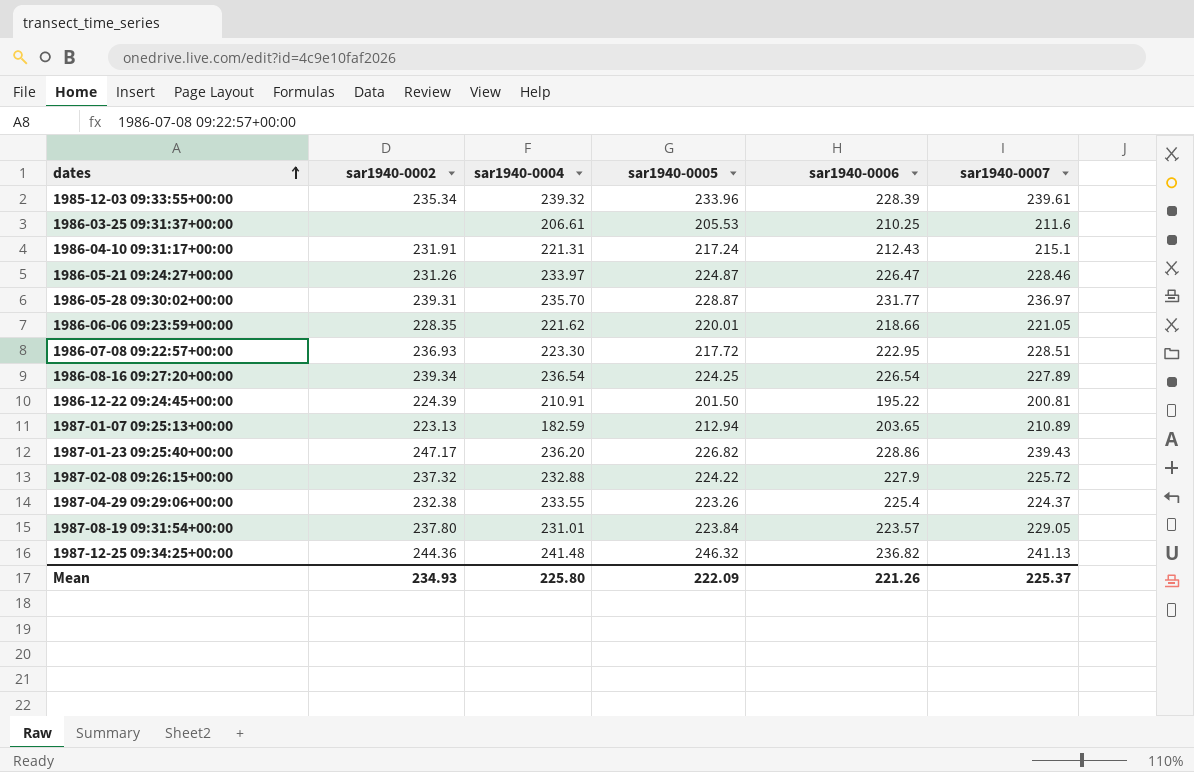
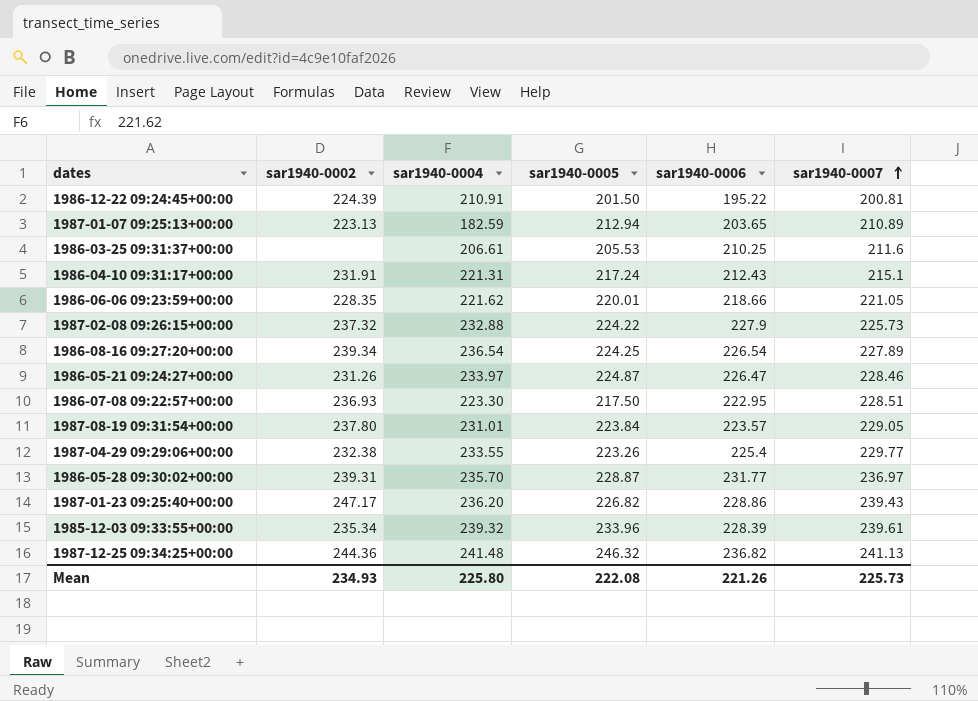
row order: dates ascending -> sar1940-0007 ascending
1987-02-08 09:26:15+00:00 | sar1940-0007: 225.72 -> 225.73
1986-07-08 09:22:57+00:00 | sar1940-0005: 217.72 -> 217.50
1987-04-29 09:29:06+00:00 | sar1940-0007: 224.37 -> 229.77
Mean | sar1940-0005: 222.09 -> 222.08
Mean | sar1940-0007: 225.37 -> 225.73

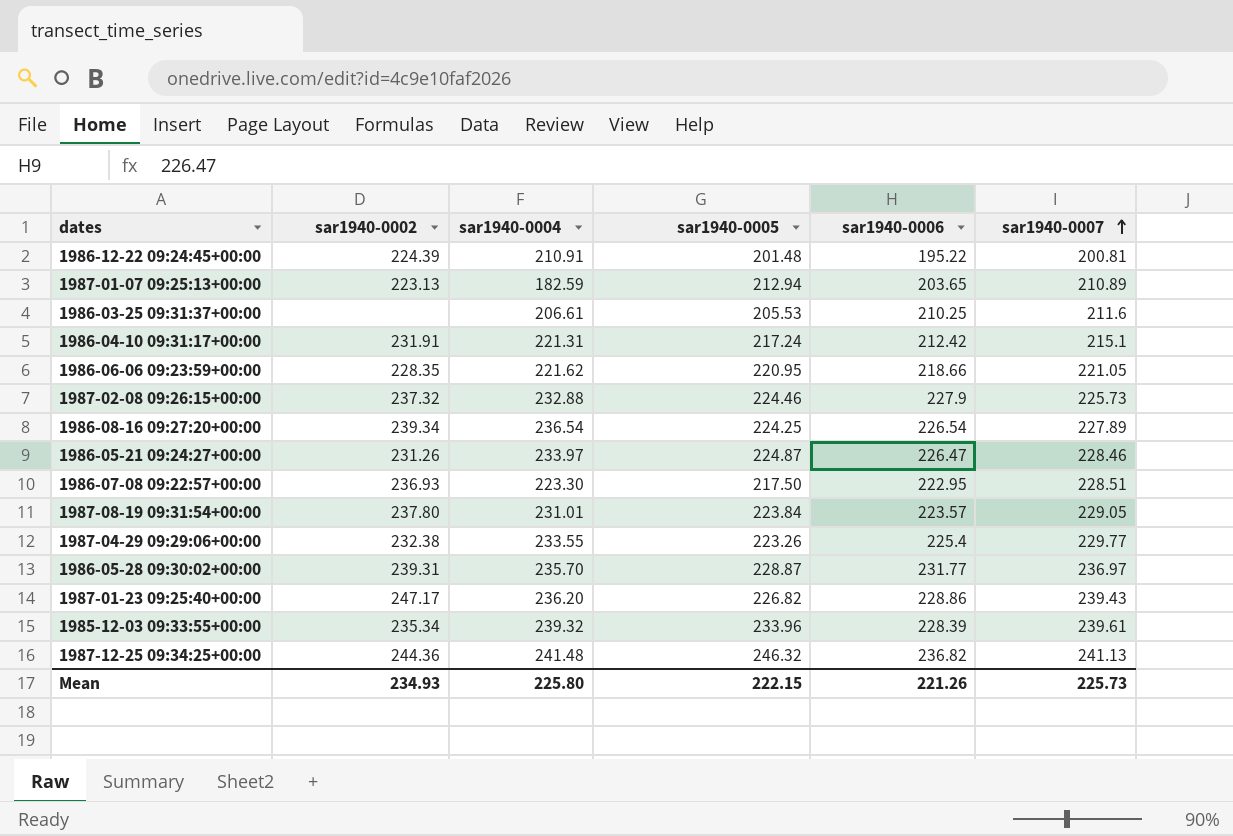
1986-12-22 09:24:45+00:00 | sar1940-0005: 201.50 -> 201.48
1986-04-10 09:31:17+00:00 | sar1940-0006: 212.43 -> 212.42
1986-06-06 09:23:59+00:00 | sar1940-0005: 220.01 -> 220.95
1987-02-08 09:26:15+00:00 | sar1940-0005: 224.22 -> 224.46
Mean | sar1940-0005: 222.08 -> 222.15

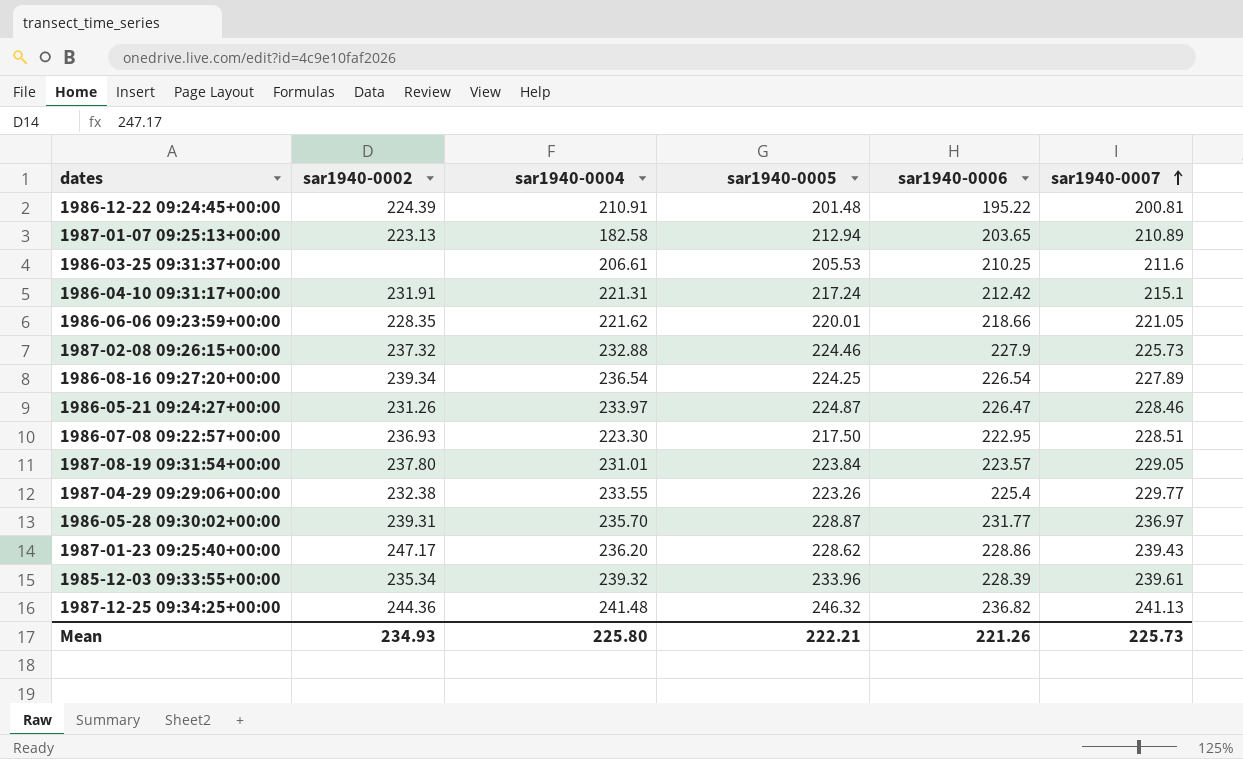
1987-01-07 09:25:13+00:00 | sar1940-0004: 182.59 -> 182.58
1986-06-06 09:23:59+00:00 | sar1940-0005: 220.95 -> 220.01
1987-01-23 09:25:40+00:00 | sar1940-0005: 226.82 -> 228.62
Mean | sar1940-0005: 222.15 -> 222.21

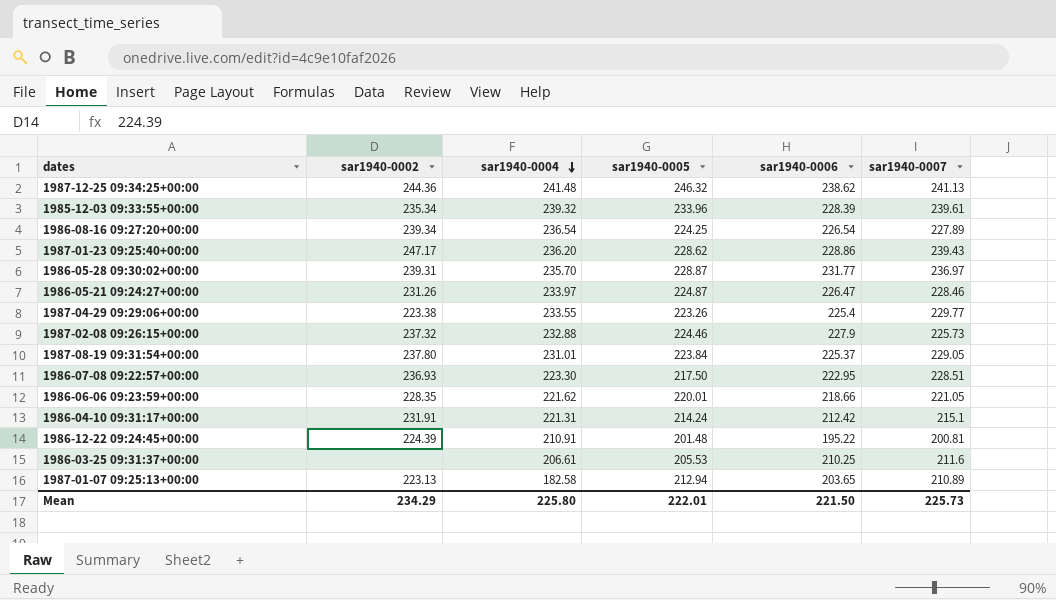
row order: sar1940-0007 ascending -> sar1940-0004 descending
1987-12-25 09:34:25+00:00 | sar1940-0006: 236.82 -> 238.62
1987-04-29 09:29:06+00:00 | sar1940-0002: 232.38 -> 223.38
1987-08-19 09:31:54+00:00 | sar1940-0006: 223.57 -> 225.37
1986-04-10 09:31:17+00:00 | sar1940-0005: 217.24 -> 214.24
Mean | sar1940-0002: 234.93 -> 234.29
Mean | sar1940-0005: 222.21 -> 222.01
Mean | sar1940-0006: 221.26 -> 221.50

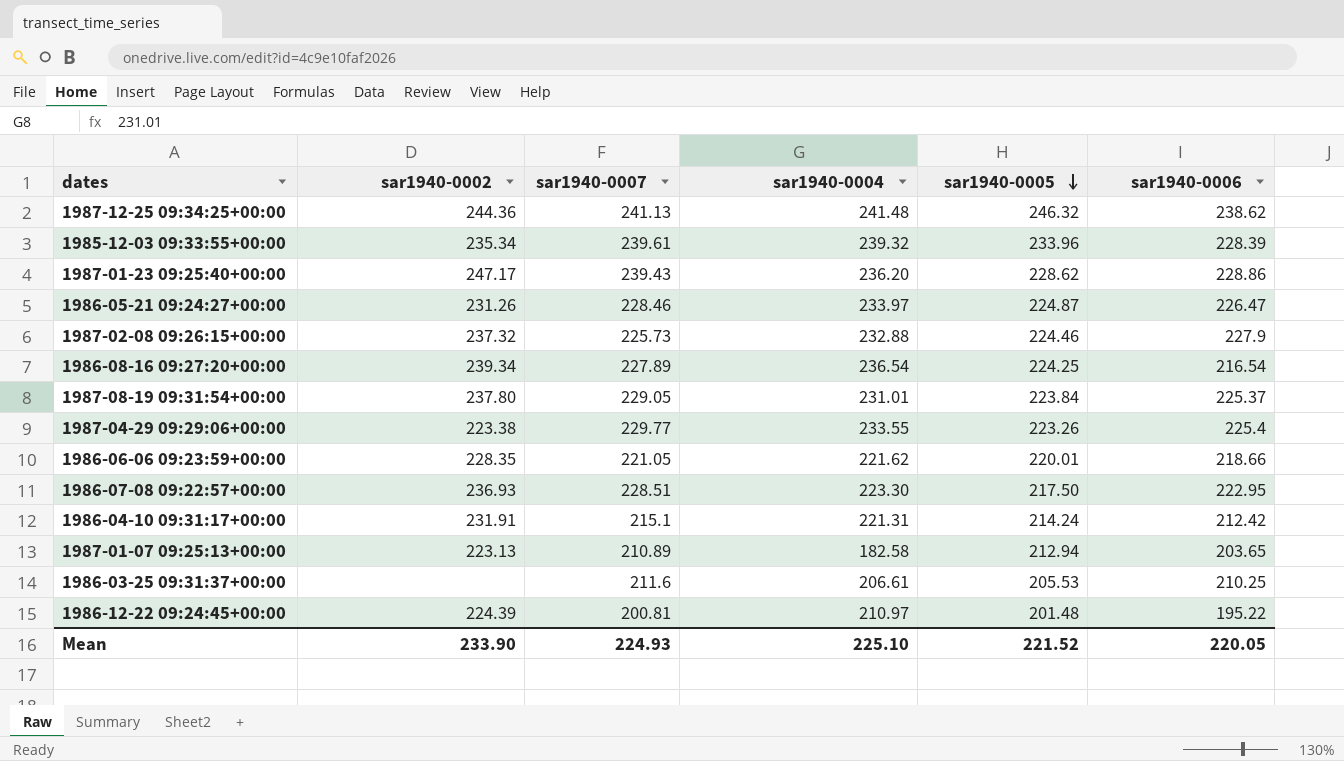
row order: sar1940-0004 descending -> sar1940-0005 descending
column sar1940-0007 | position: 6 -> 3
row 1986-05-28 09:30:02+00:00: 239.31 | 235.70 | 228.87 | 231.77 | 236.97 -> none
1986-08-16 09:27:20+00:00 | sar1940-0006: 226.54 -> 216.54
1986-12-22 09:24:45+00:00 | sar1940-0004: 210.91 -> 210.97
Mean | sar1940-0002: 234.29 -> 233.90
Mean | sar1940-0007: 225.73 -> 224.93
Mean | sar1940-0004: 225.80 -> 225.10
Mean | sar1940-0005: 222.01 -> 221.52
Mean | sar1940-0006: 221.50 -> 220.05

